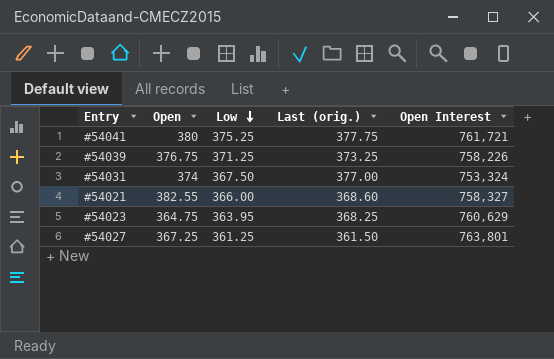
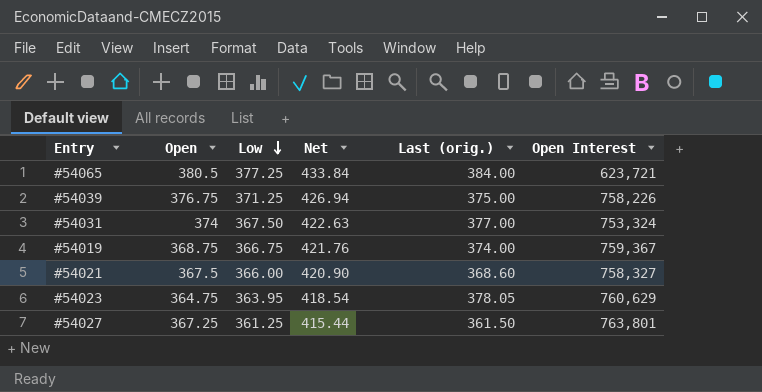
column Net | formula: none -> [Low] * 1.15
row #54041: 380 | 375.25 | 377.75 | 761,721 -> none
row #54065: none -> 380.5 | 377.25 | 433.84 | 384.00 | 623,721
#54039 | Last (orig.): 373.25 -> 375.00
row #54019: none -> 368.75 | 366.75 | 421.76 | 374.00 | 759,367
#54021 | Open: 382.55 -> 367.5
#54023 | Last (orig.): 368.25 -> 378.05

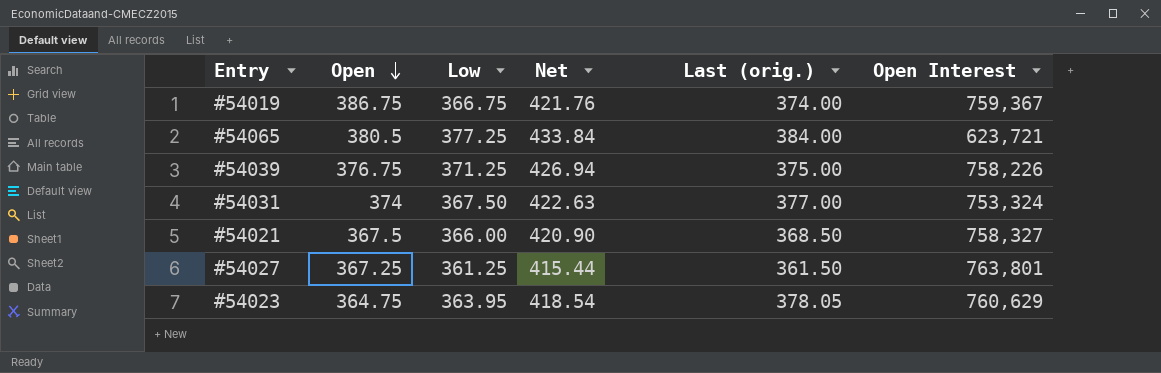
row order: Low descending -> Open descending
#54019 | Open: 368.75 -> 386.75
#54021 | Last (orig.): 368.60 -> 368.50

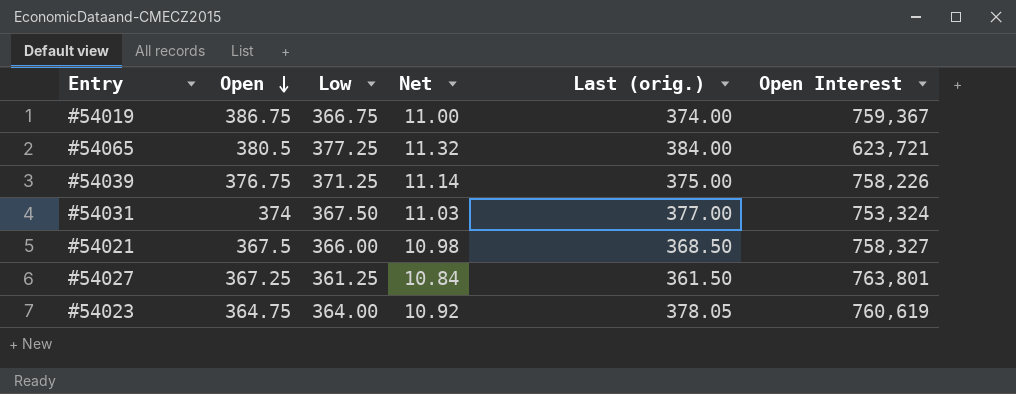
column Net | formula: [Low] * 1.15 -> [Low] * 0.03
#54023 | Low: 363.95 -> 364.00
#54023 | Open Interest: 760,629 -> 760,619

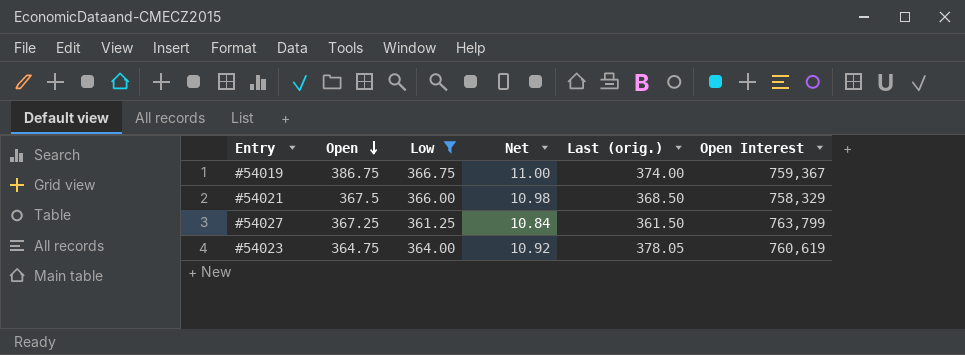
filter: none -> Low <= 366.75
#54021 | Open Interest: 758,327 -> 758,329
#54027 | Open Interest: 763,801 -> 763,799

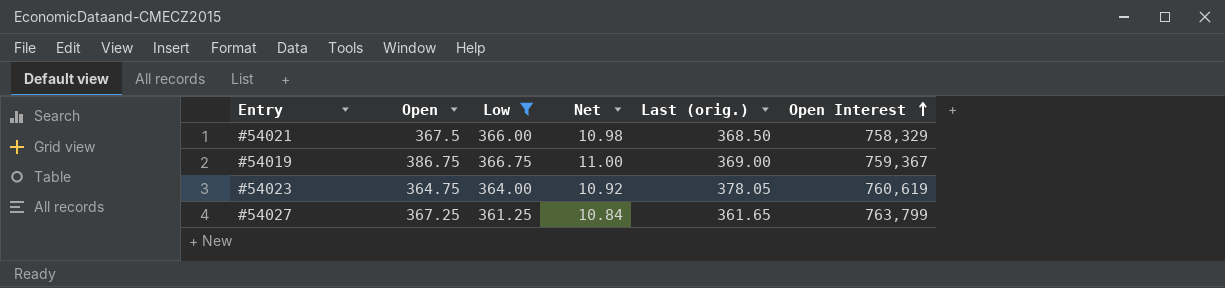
row order: Open descending -> Open Interest ascending
#54019 | Last (orig.): 374.00 -> 369.00
#54027 | Last (orig.): 361.50 -> 361.65

